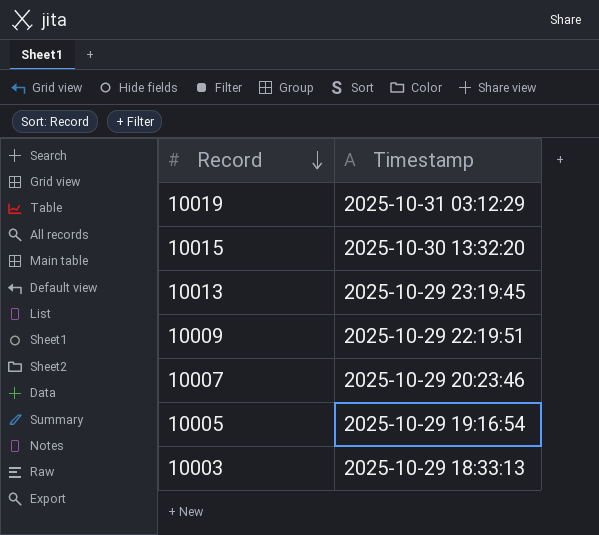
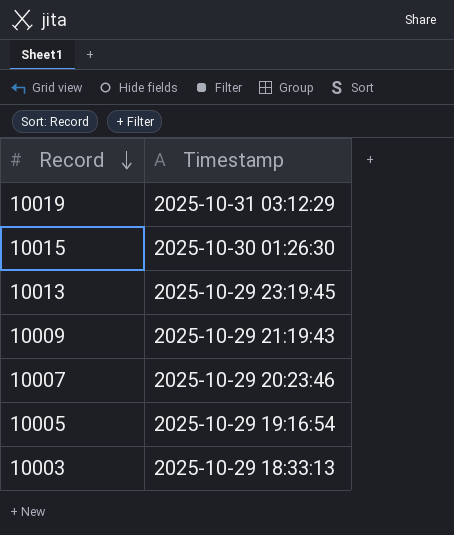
10015 | Timestamp: 2025-10-30 13:32:20 -> 2025-10-30 01:26:30
10009 | Timestamp: 2025-10-29 22:19:51 -> 2025-10-29 21:19:43

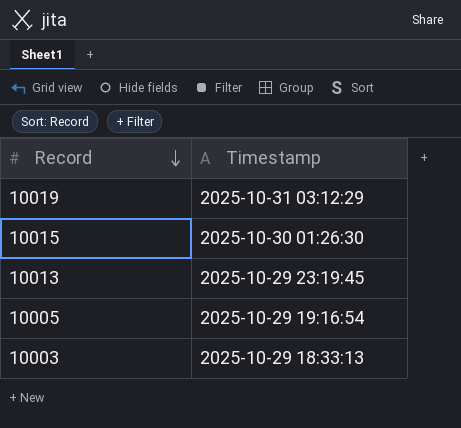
row 10009: 2025-10-29 21:19:43 -> none
row 10007: 2025-10-29 20:23:46 -> none

